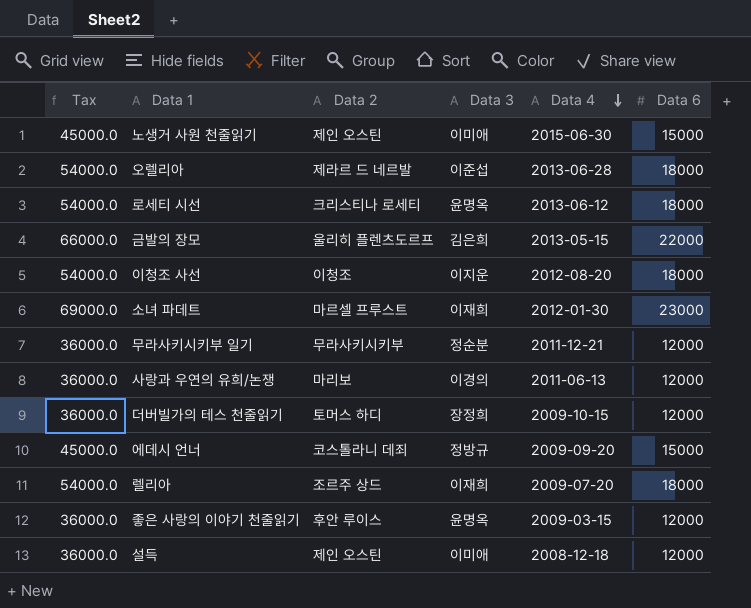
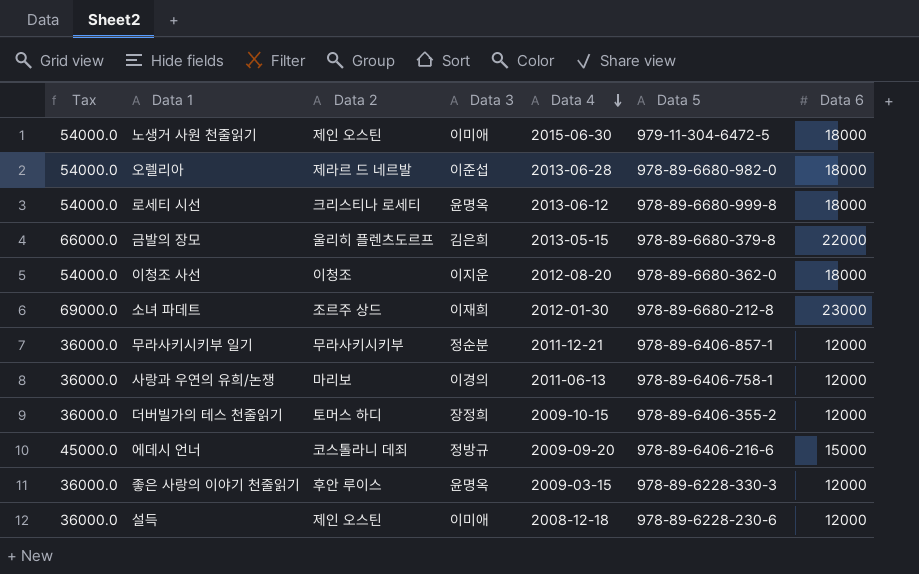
column Data 5 | position: none -> 6
row 렐리아: 54000.0 | 조르주 상드 | 이재희 | 2009-07-20 | 18000 -> none
노생거 사원 천줄읽기 | Tax: 45000.0 -> 54000.0
노생거 사원 천줄읽기 | Data 6: 15000 -> 18000
소녀 파데트 | Data 2: 마르셀 프루스트 -> 조르주 상드

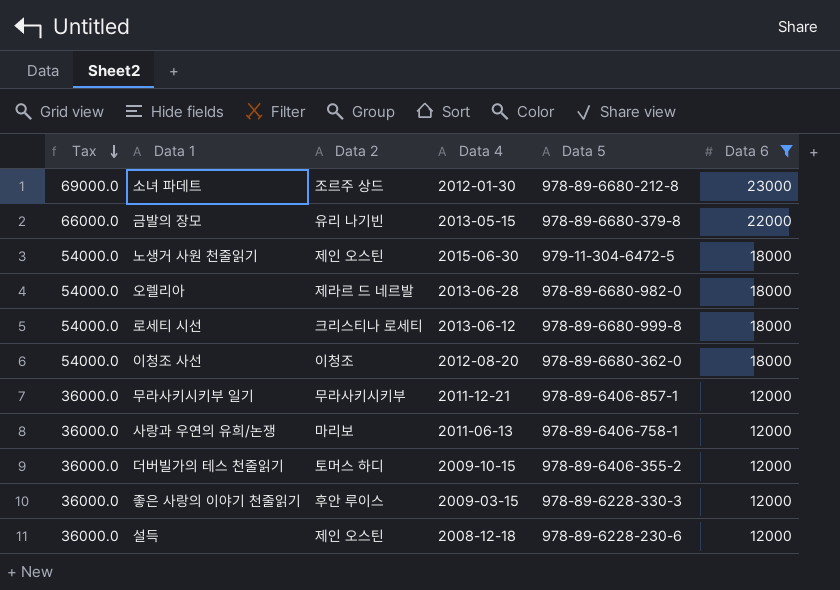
filter: none -> Data 6 != 15000
row order: Data 4 descending -> Tax descending
column Data 3 | position: 4 -> none
금발의 장모 | Data 2: 울리히 플렌츠도르프 -> 유리 나기빈

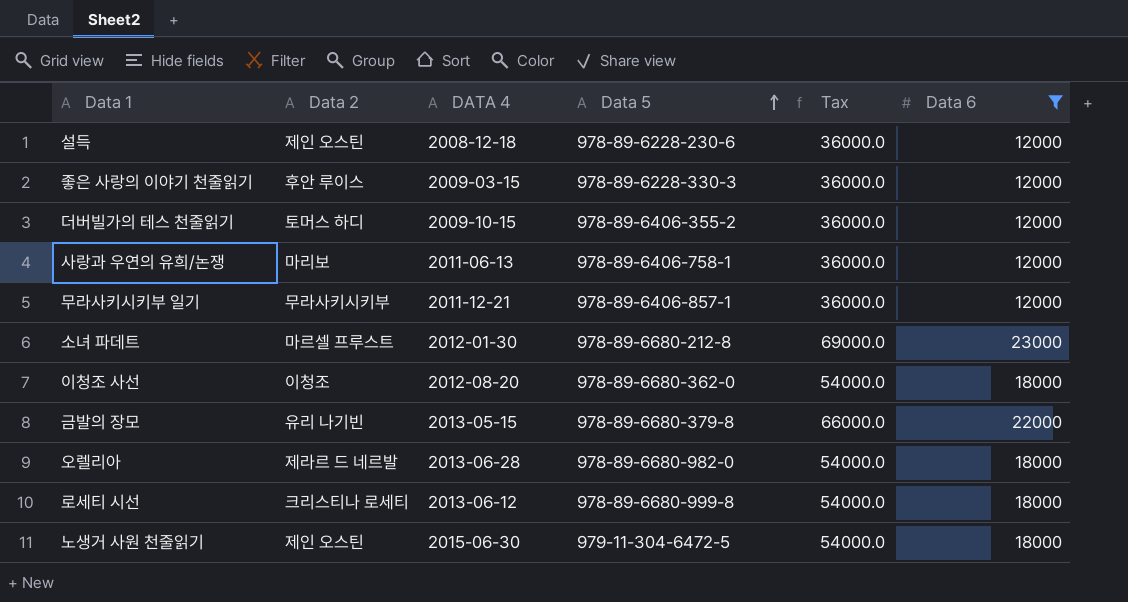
row order: Tax descending -> Data 5 ascending
column name: Data 4 -> DATA 4
column Tax | position: 1 -> 5
소녀 파데트 | Data 2: 조르주 상드 -> 마르셀 프루스트

